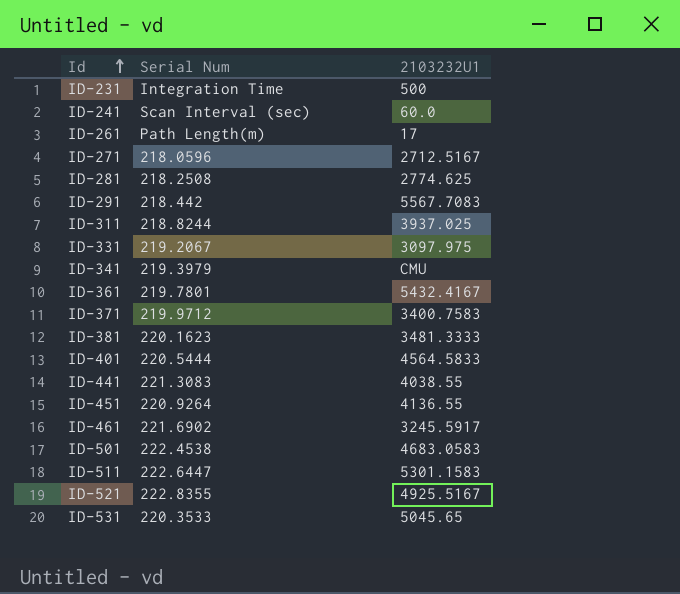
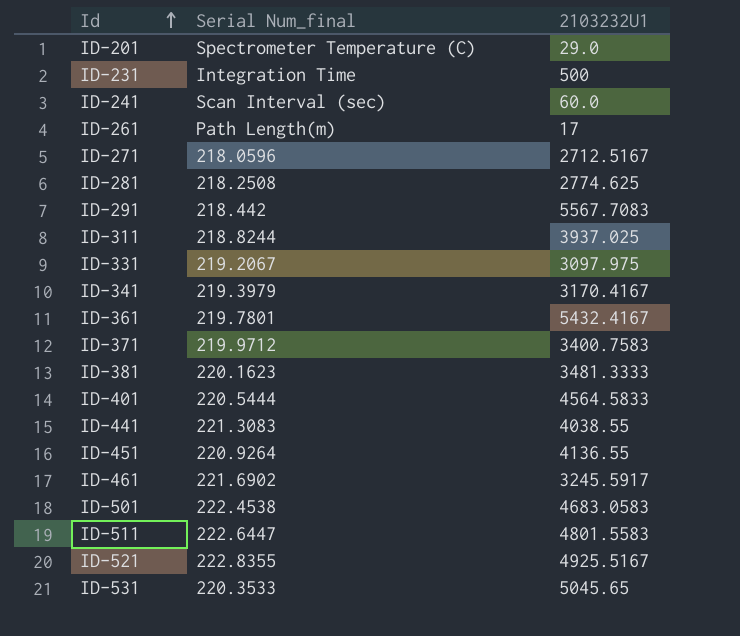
column name: Serial Num -> Serial Num_final
row ID-201: none -> Spectrometer Temperature (C) | 29.0
ID-341 | 2103232U1: CMU -> 3170.4167
ID-511 | 2103232U1: 5301.1583 -> 4801.5583

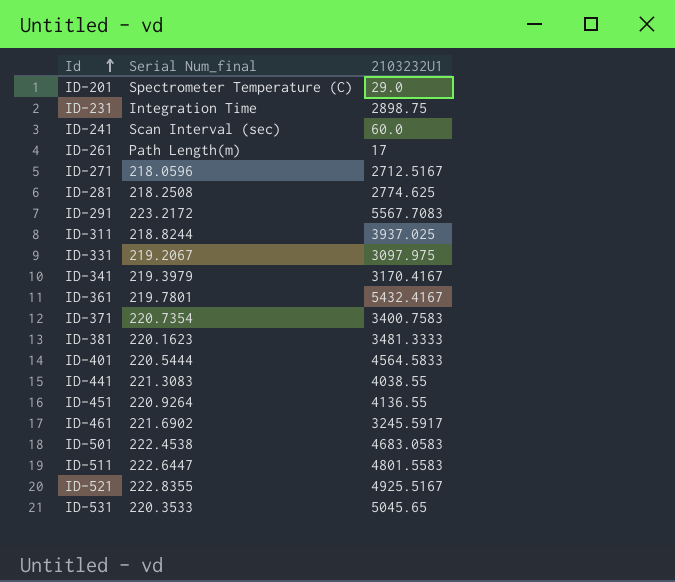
ID-231 | 2103232U1: 500 -> 2898.75
ID-291 | Serial Num_final: 218.442 -> 223.2172
ID-371 | Serial Num_final: 219.9712 -> 220.7354

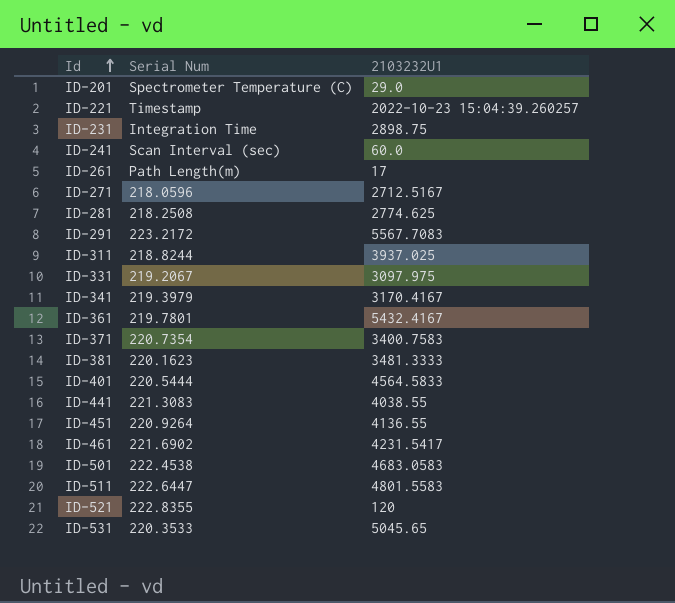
column name: Serial Num_final -> Serial Num
row ID-221: none -> Timestamp | 2022-10-23 15:04:39.260257
ID-461 | 2103232U1: 3245.5917 -> 4231.5417
ID-521 | 2103232U1: 4925.5167 -> 120

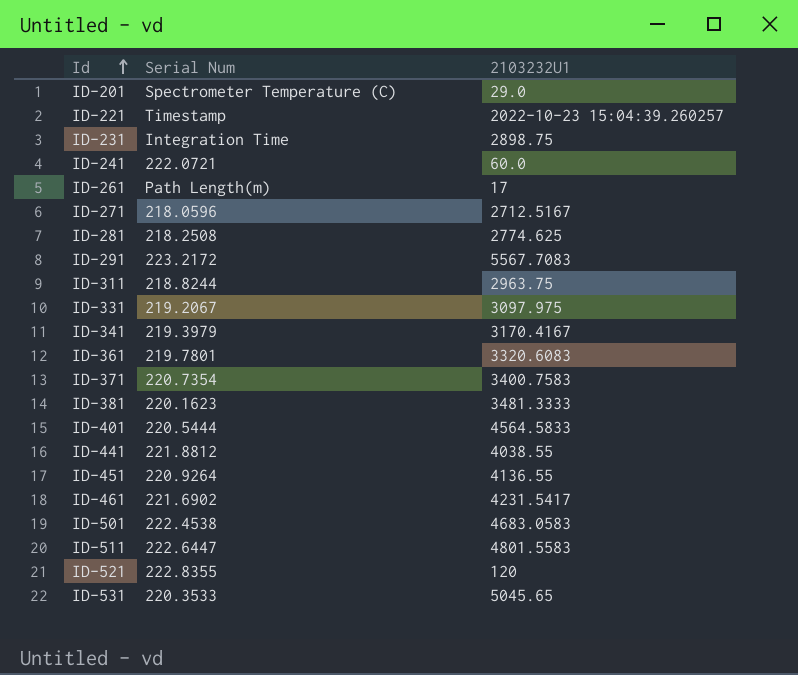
ID-241 | Serial Num: Scan Interval (sec) -> 222.0721
ID-311 | 2103232U1: 3937.025 -> 2963.75
ID-361 | 2103232U1: 5432.4167 -> 3320.6083
ID-441 | Serial Num: 221.3083 -> 221.8812

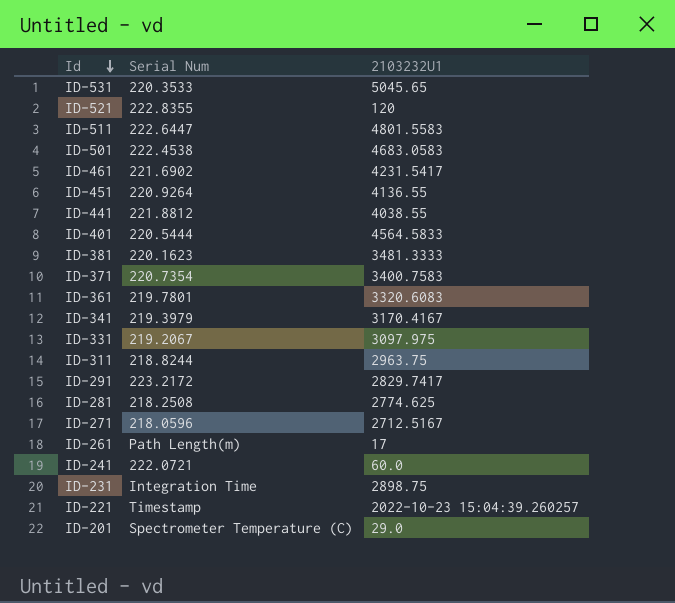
row order: Id ascending -> Id descending
ID-291 | 2103232U1: 5567.7083 -> 2829.7417

